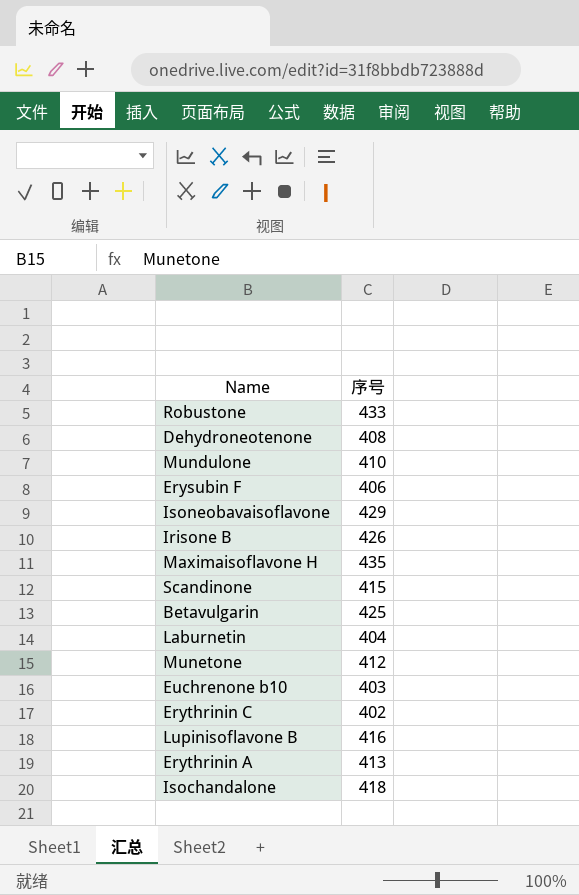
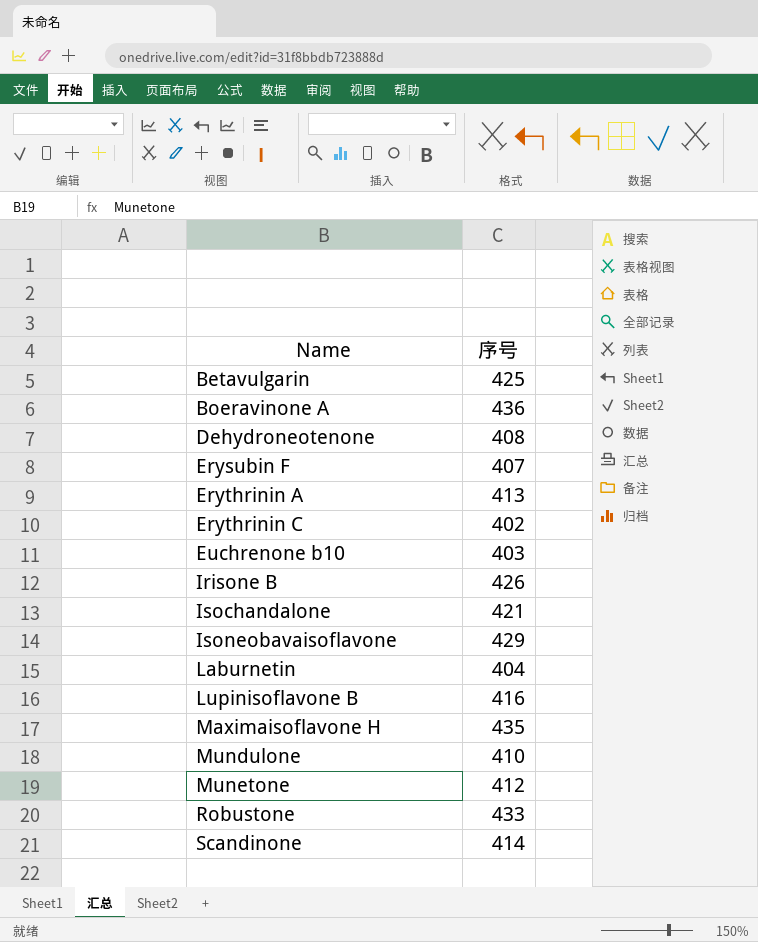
row order: none -> Name ascending
row Boeravinone A: none -> 436
Erysubin F | 序号: 406 -> 407
Isochandalone | 序号: 418 -> 421
Scandinone | 序号: 415 -> 414

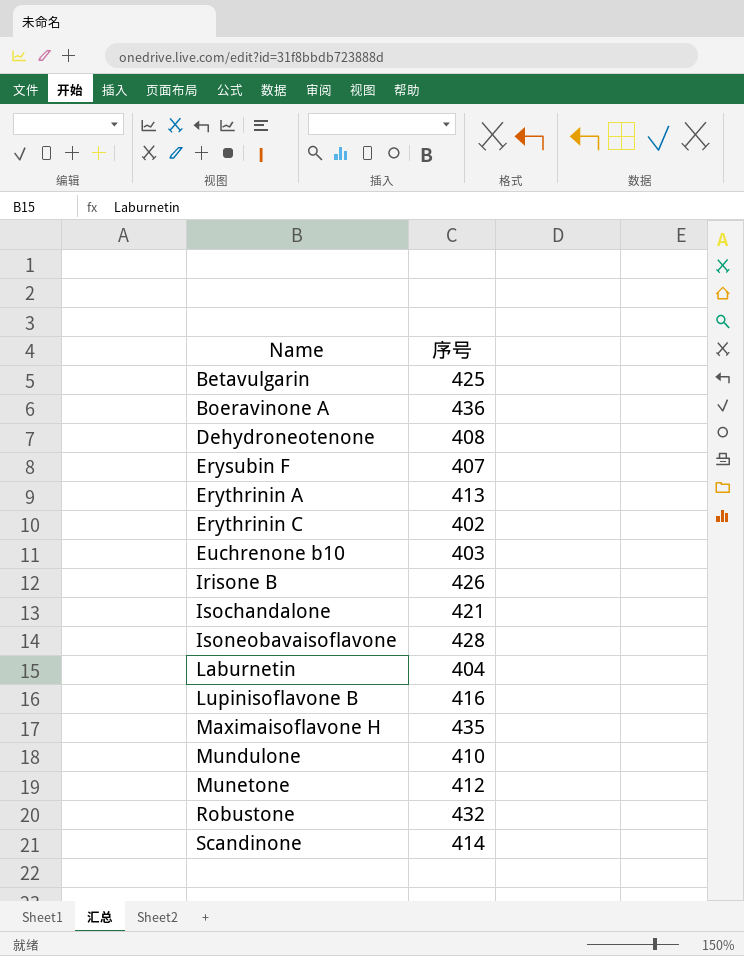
Isoneobavaisoflavone | 序号: 429 -> 428
Robustone | 序号: 433 -> 432

